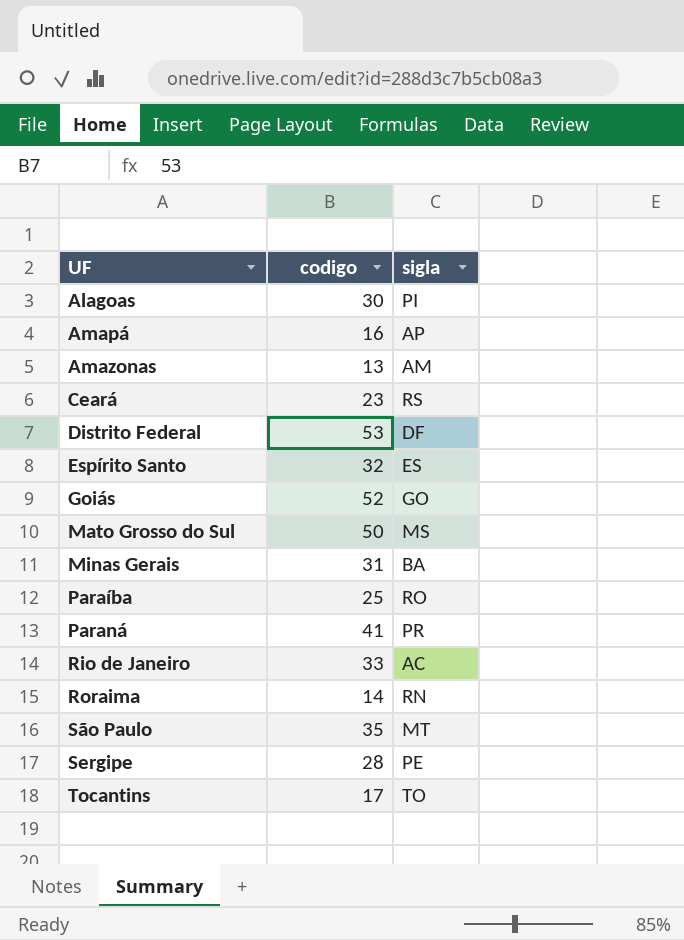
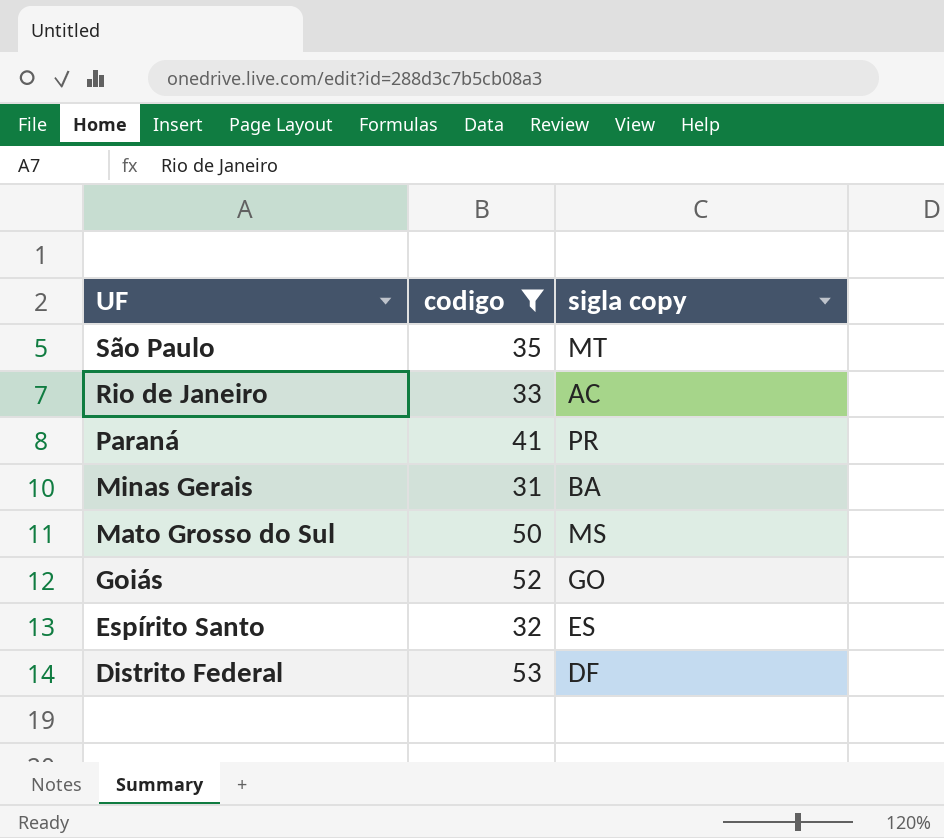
filter: none -> codigo >= 31
row order: UF ascending -> UF descending
column name: sigla -> sigla copy

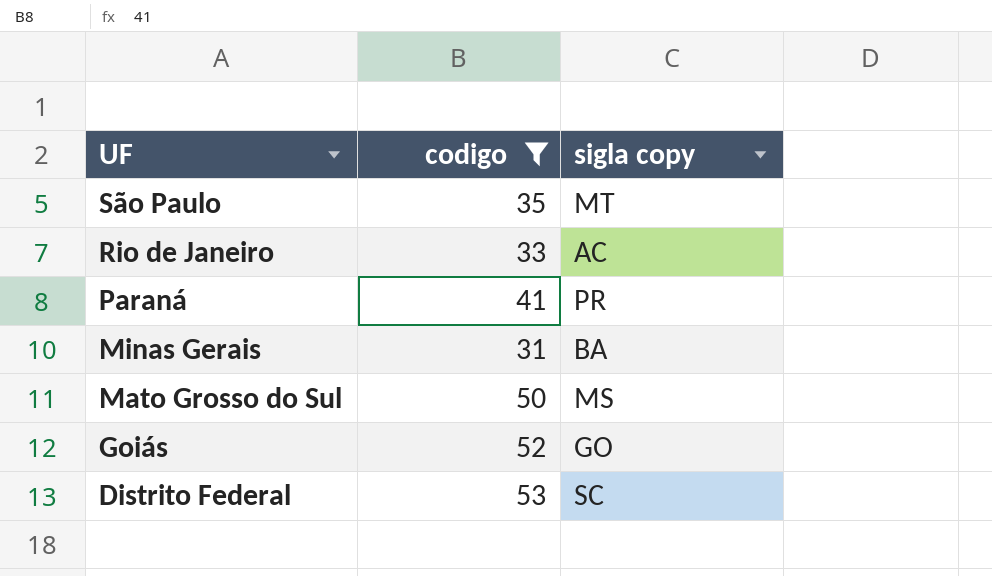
row Espírito Santo: 32 | ES -> none
Distrito Federal | sigla copy: DF -> SC

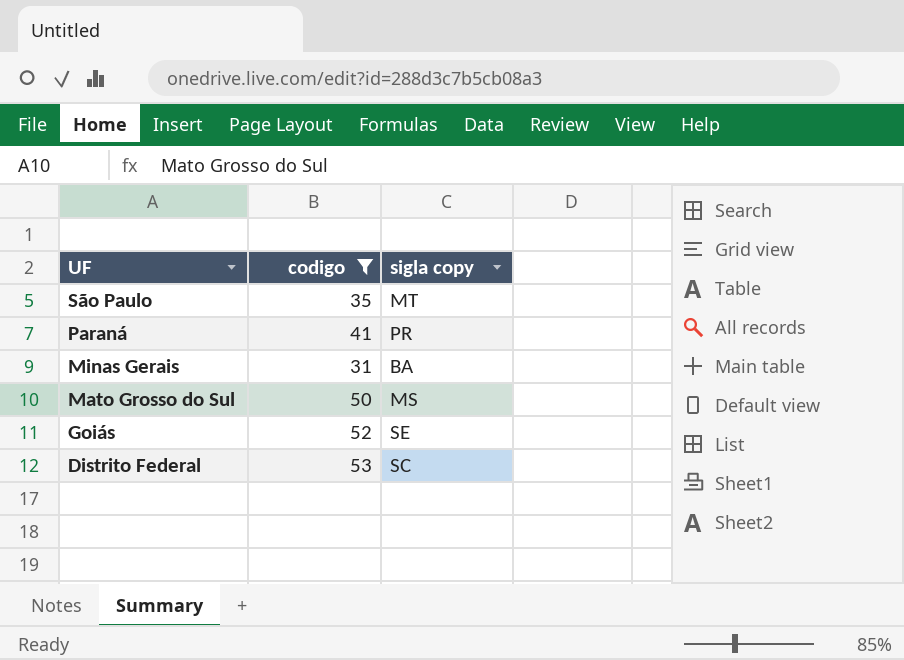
row Rio de Janeiro: 33 | AC -> none
Goiás | sigla copy: GO -> SE

